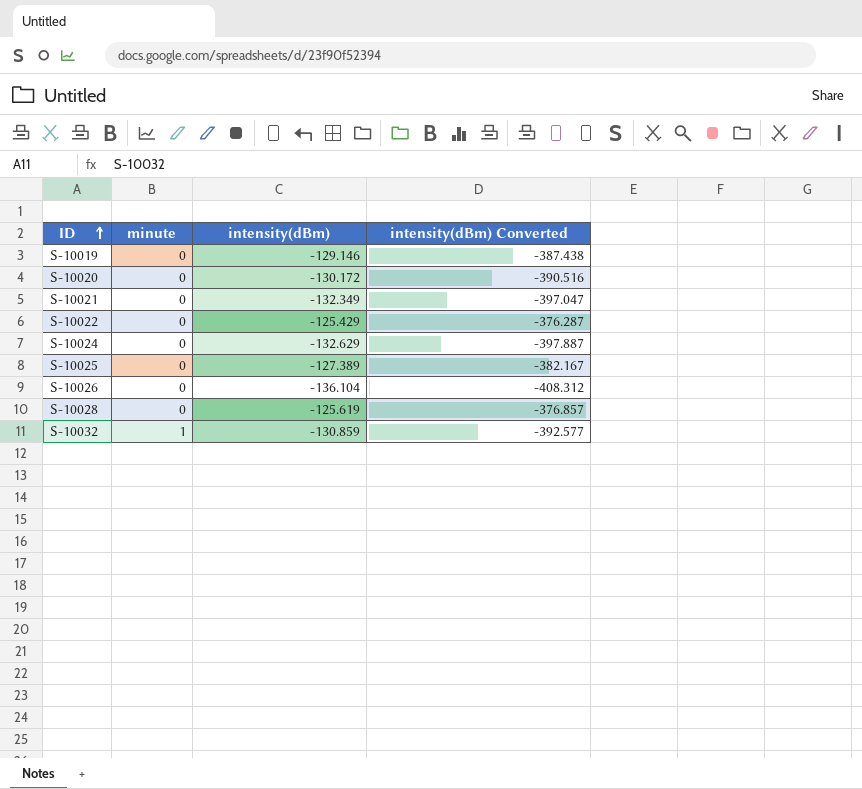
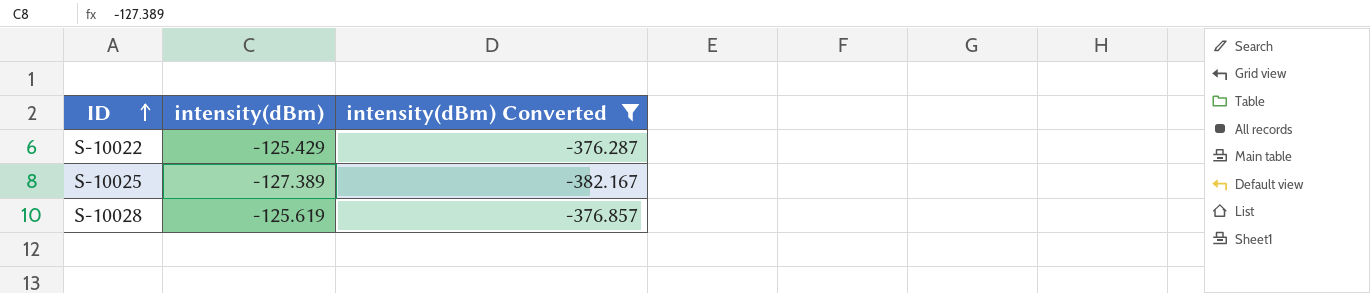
filter: none -> intensity(dBm) Converted >= -382.167
column minute | position: 2 -> none

